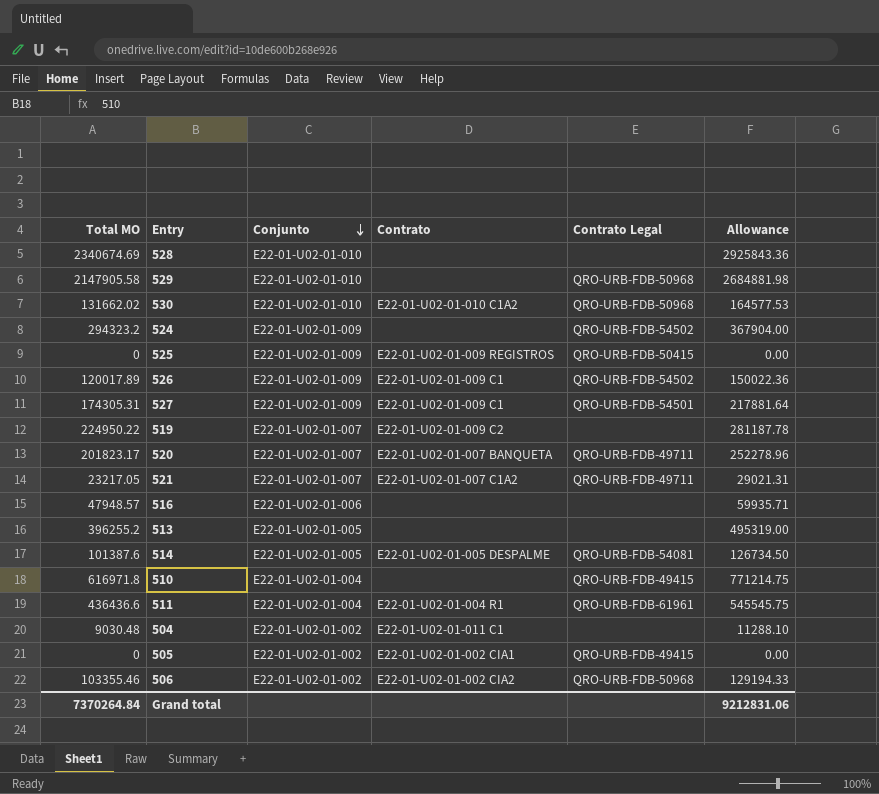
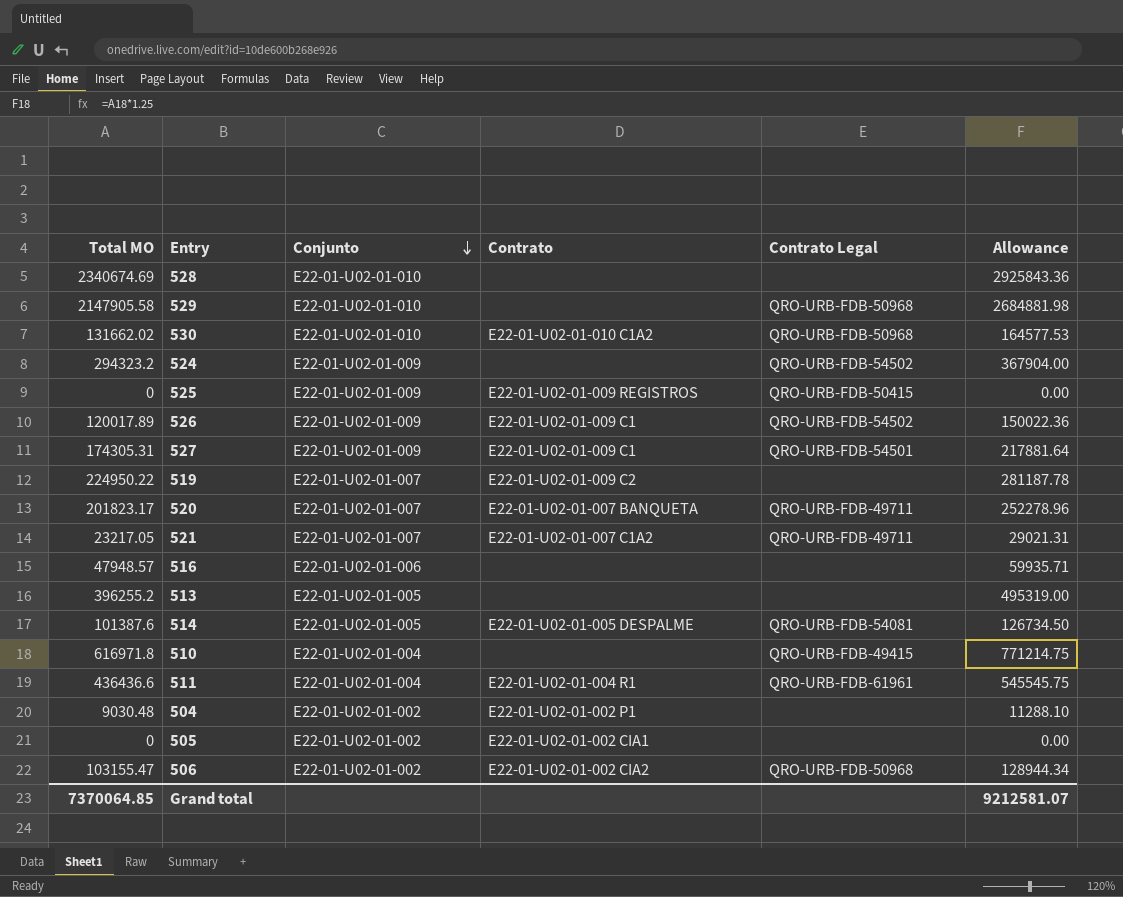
504 | Contrato: E22-01-U02-01-011 C1 -> E22-01-U02-01-002 P1
505 | Contrato Legal: QRO-URB-FDB-49415 -> none
506 | Total MO: 103355.46 -> 103155.47
506 | Allowance: 129194.33 -> 128944.34
Grand total | Total MO: 7370264.84 -> 7370064.85
Grand total | Allowance: 9212831.06 -> 9212581.07

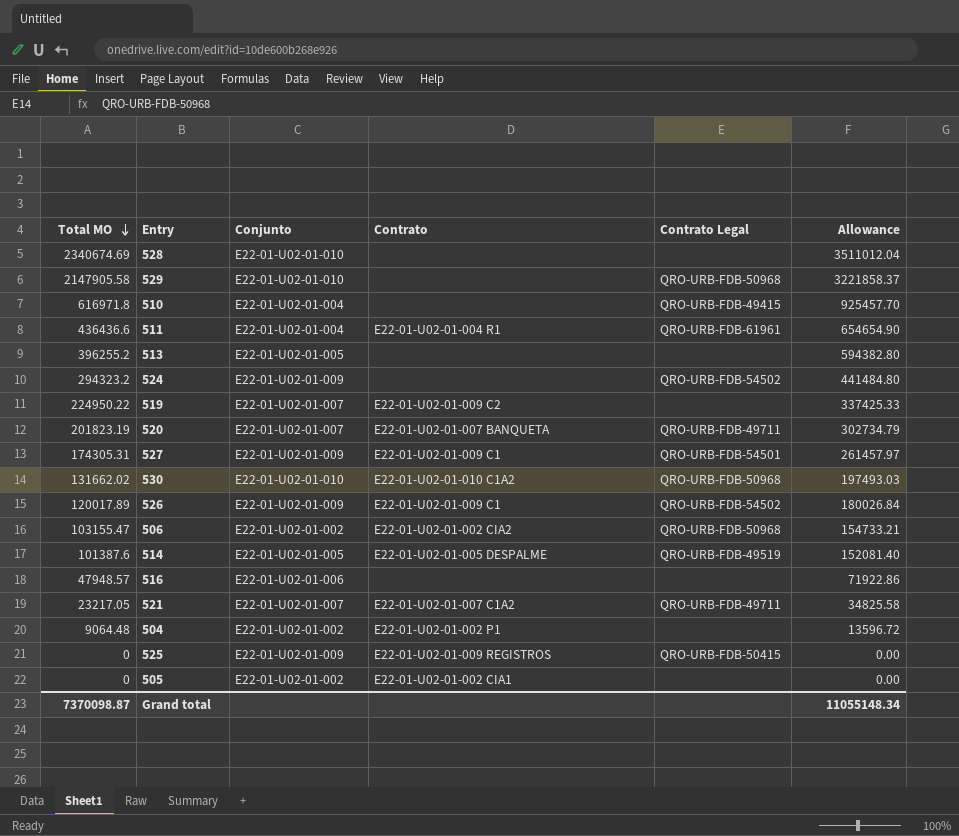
row order: Conjunto descending -> Total MO descending
column Allowance | formula: [Total MO] * 1.25 -> [Total MO] * 1.5
520 | Total MO: 201823.17 -> 201823.19
514 | Contrato Legal: QRO-URB-FDB-54081 -> QRO-URB-FDB-49519
504 | Total MO: 9030.48 -> 9064.48
Grand total | Total MO: 7370064.85 -> 7370098.87
Grand total | Allowance: 9212581.07 -> 11055148.34

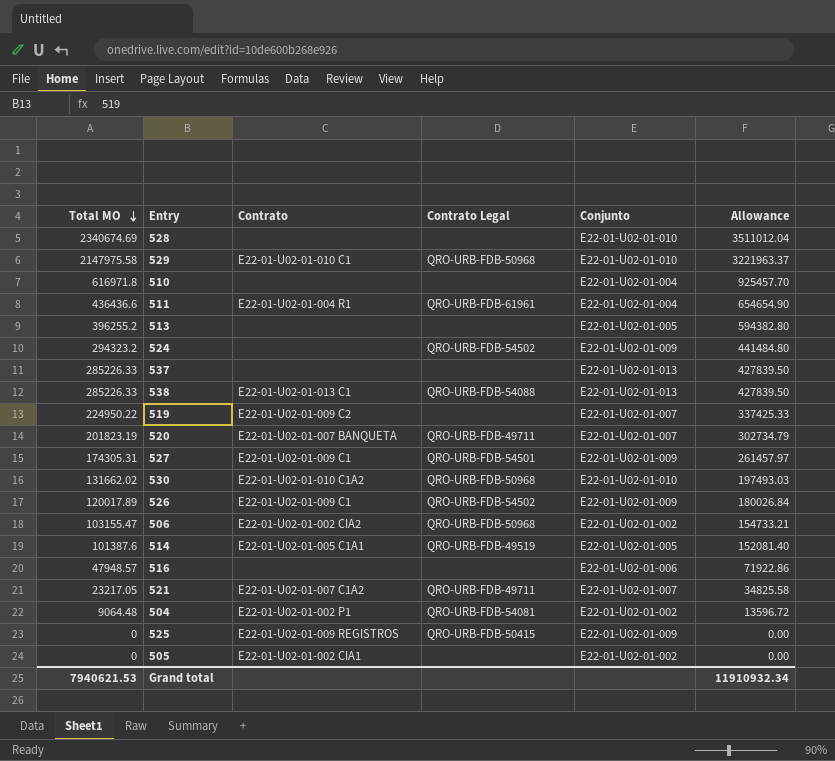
column Conjunto | position: 3 -> 5
529 | Total MO: 2147905.58 -> 2147975.58
529 | Contrato: none -> E22-01-U02-01-010 C1
529 | Allowance: 3221858.37 -> 3221963.37
510 | Contrato Legal: QRO-URB-FDB-49415 -> none
row 537: none -> 285226.33 | none | none | E22-01-U02-01-013 | 427839.50
row 538: none -> 285226.33 | E22-01-U02-01-013 C1 | QRO-URB-FDB-54088 | E22-01-U02-01-013 | 427839.50
514 | Contrato: E22-01-U02-01-005 DESPALME -> E22-01-U02-01-005 C1A1
504 | Contrato Legal: none -> QRO-URB-FDB-54081
Grand total | Total MO: 7370098.87 -> 7940621.53
Grand total | Allowance: 11055148.34 -> 11910932.34

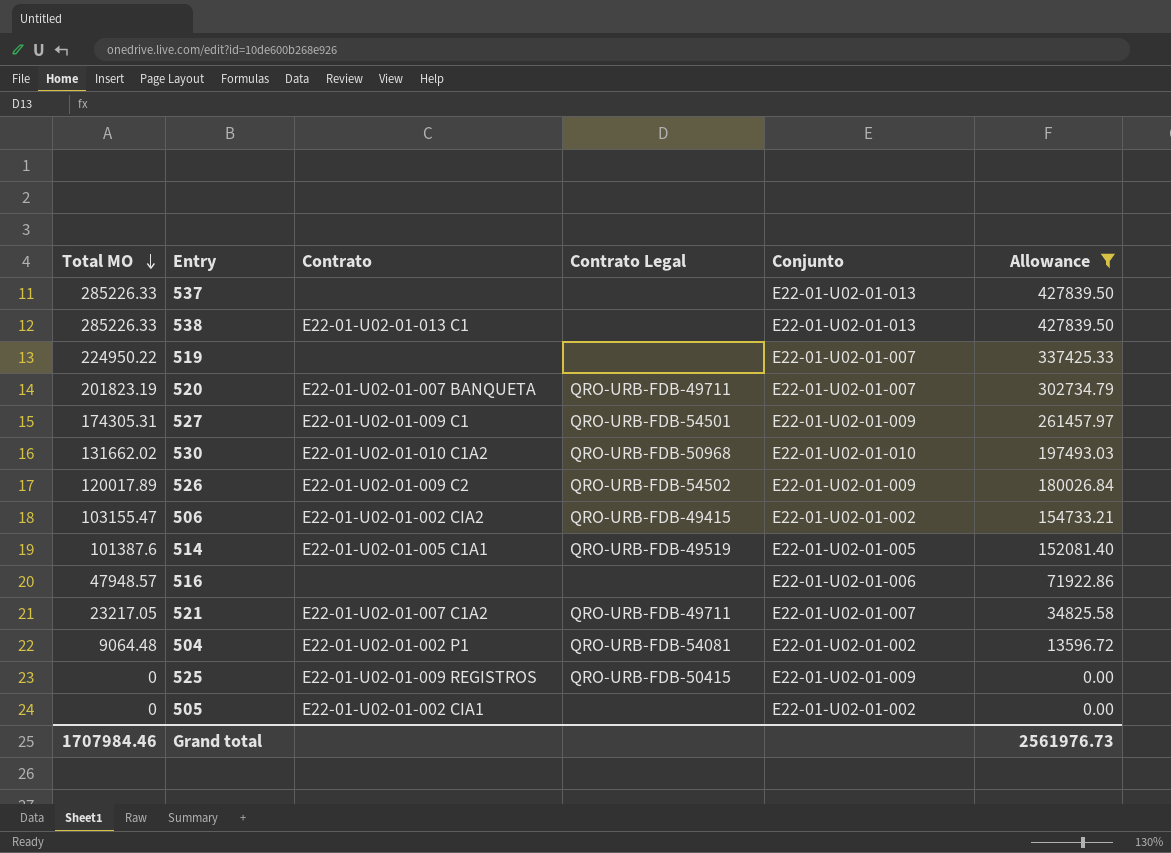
filter: none -> Allowance <= 427839.50
538 | Contrato Legal: QRO-URB-FDB-54088 -> none
519 | Contrato: E22-01-U02-01-009 C2 -> none
526 | Contrato: E22-01-U02-01-009 C1 -> E22-01-U02-01-009 C2
506 | Contrato Legal: QRO-URB-FDB-50968 -> QRO-URB-FDB-49415
Grand total | Total MO: 7940621.53 -> 1707984.46
Grand total | Allowance: 11910932.34 -> 2561976.73

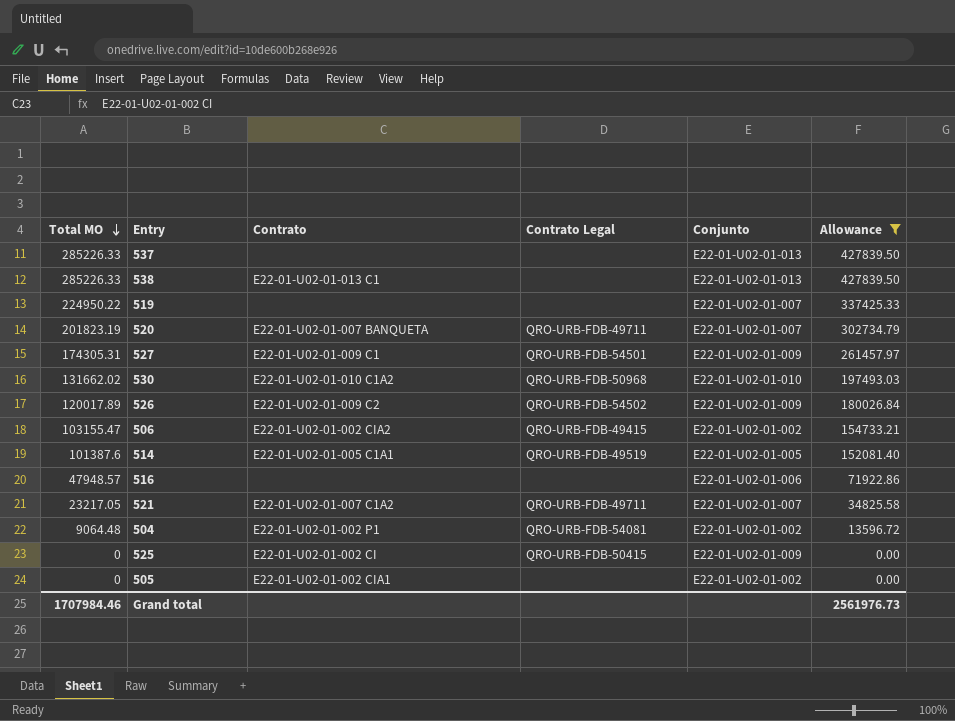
525 | Contrato: E22-01-U02-01-009 REGISTROS -> E22-01-U02-01-002 CI

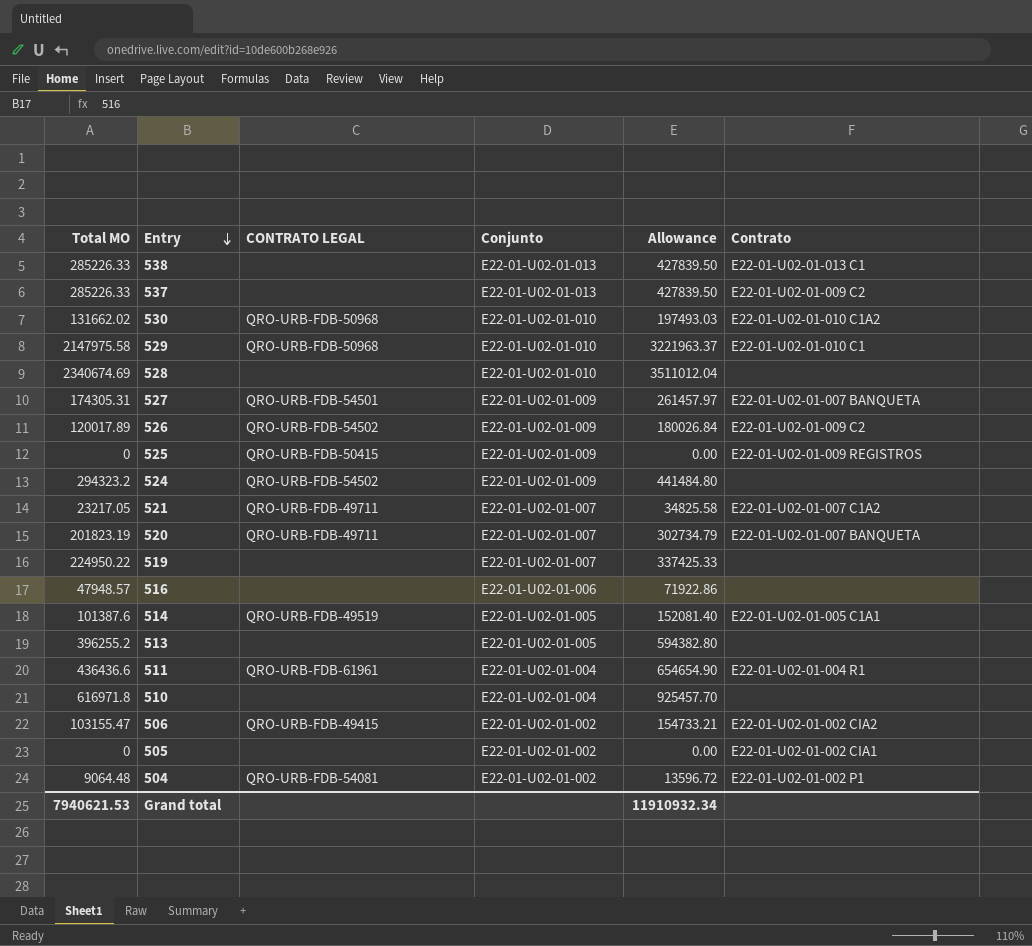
filter: Allowance <= 427839.50 -> none
row order: Total MO descending -> Entry descending
column name: Contrato Legal -> CONTRATO LEGAL
column Contrato | position: 3 -> 6
537 | Contrato: none -> E22-01-U02-01-009 C2
527 | Contrato: E22-01-U02-01-009 C1 -> E22-01-U02-01-007 BANQUETA
525 | Contrato: E22-01-U02-01-002 CI -> E22-01-U02-01-009 REGISTROS
Grand total | Total MO: 1707984.46 -> 7940621.53
Grand total | Allowance: 2561976.73 -> 11910932.34

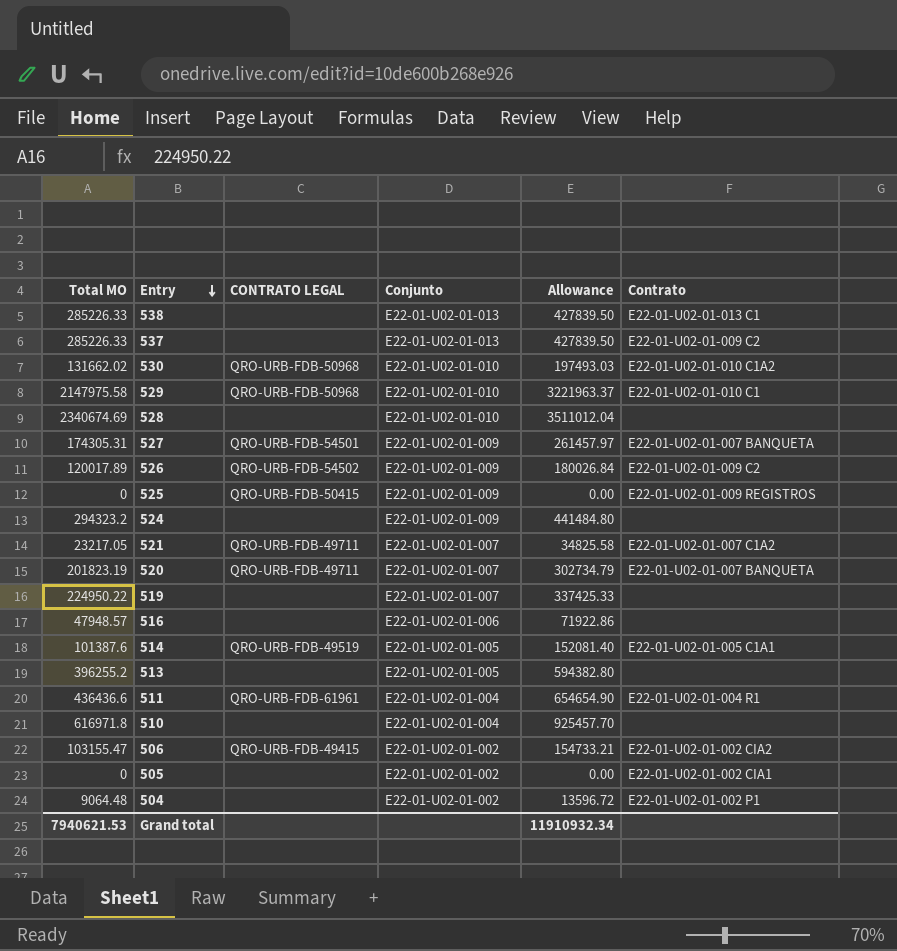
524 | CONTRATO LEGAL: QRO-URB-FDB-54502 -> none
504 | CONTRATO LEGAL: QRO-URB-FDB-54081 -> none

